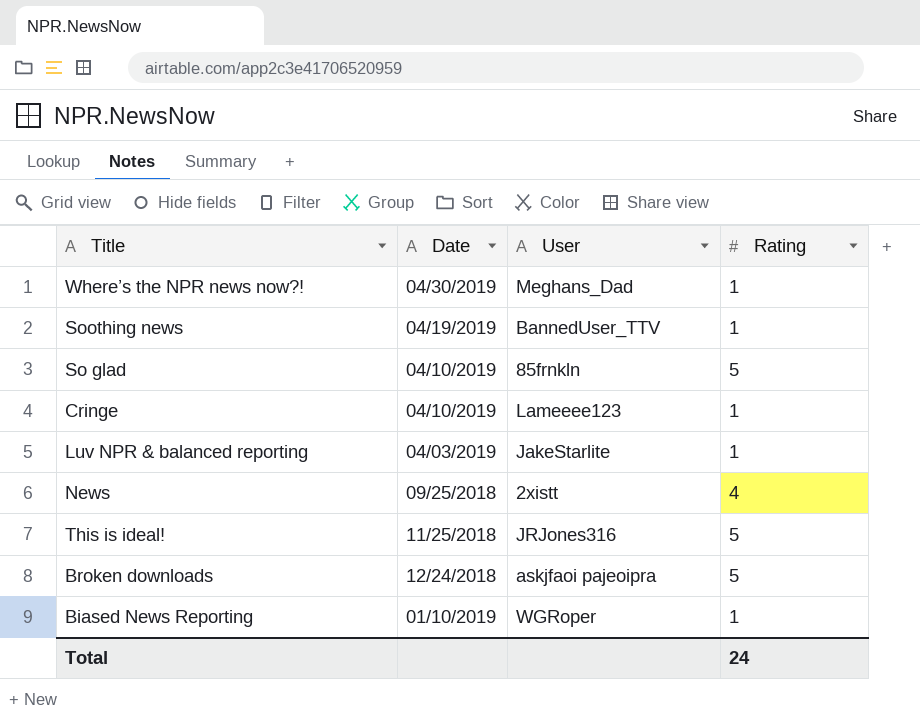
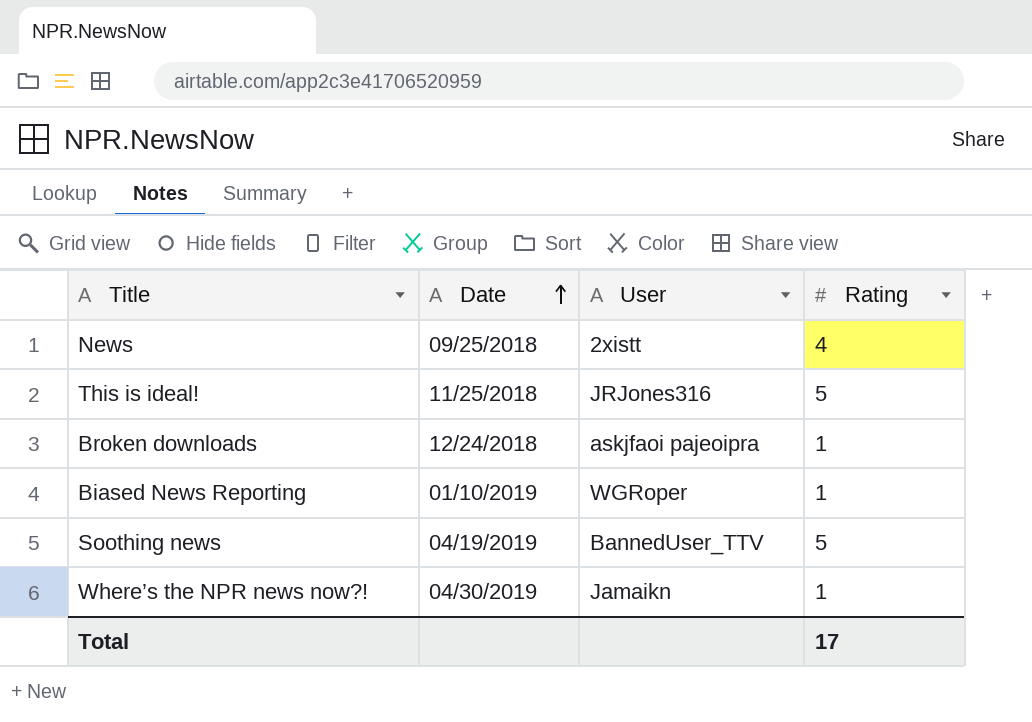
row order: none -> Date ascending
row So glad: 04/10/2019 | 85frnkln | 5 -> none
row Cringe: 04/10/2019 | Lameeee123 | 1 -> none
row Luv NPR & balanced reporting: 04/03/2019 | JakeStarlite | 1 -> none
Broken downloads | Rating: 5 -> 1
Soothing news | Rating: 1 -> 5
Where’s the NPR news now?! | User: Meghans_Dad -> Jamaikn
Total | Rating: 24 -> 17

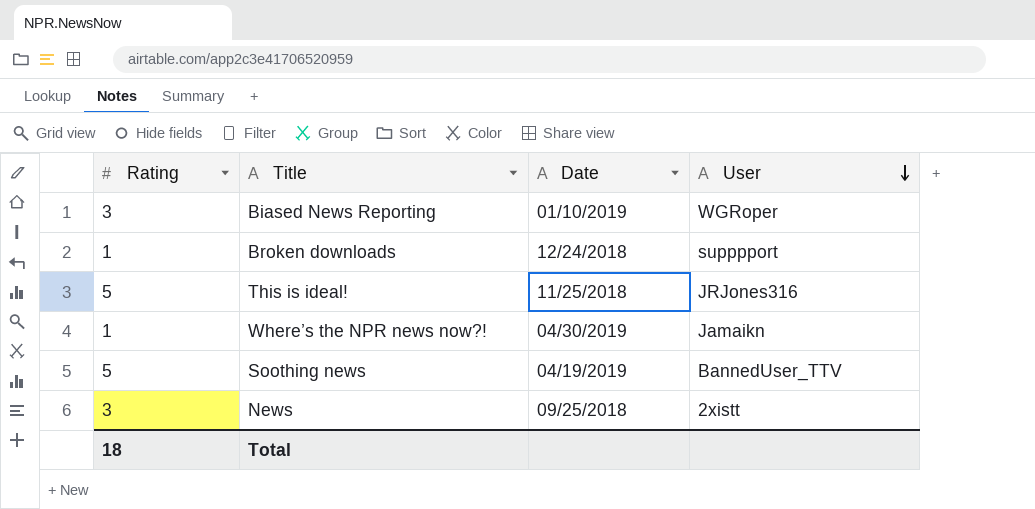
row order: Date ascending -> User descending
column Rating | position: 4 -> 1
Biased News Reporting | Rating: 1 -> 3
Broken downloads | User: askjfaoi pajeoipra -> supppport
News | Rating: 4 -> 3
Total | Rating: 17 -> 18

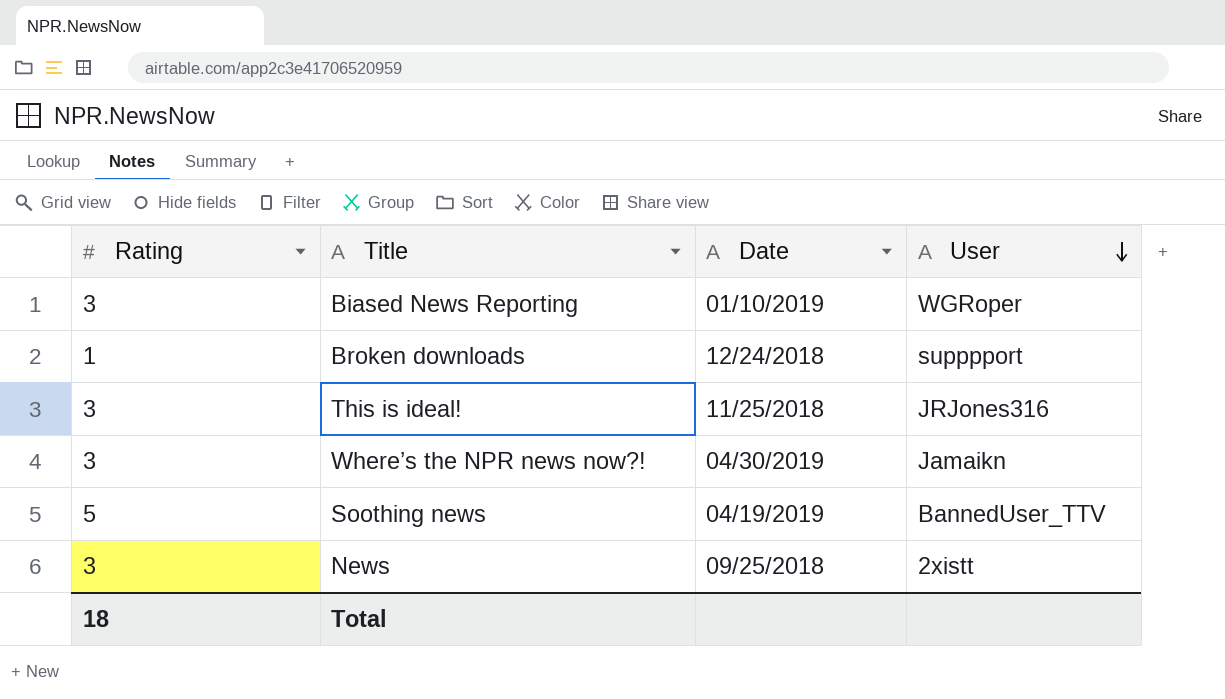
This is ideal! | Rating: 5 -> 3
Where’s the NPR news now?! | Rating: 1 -> 3

